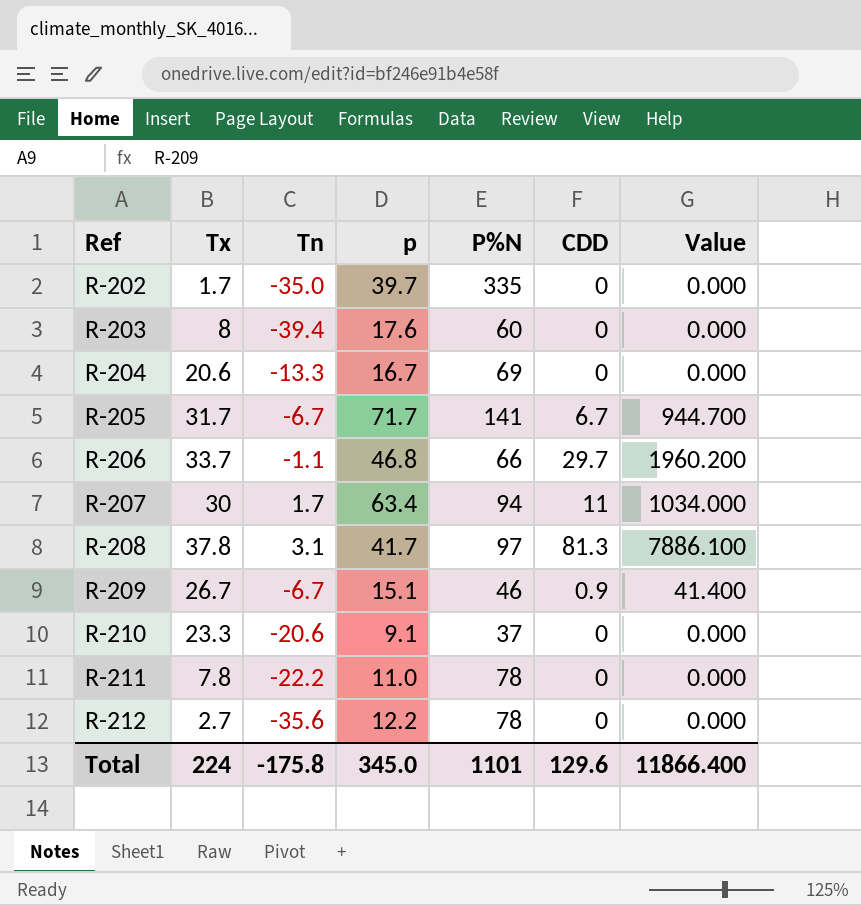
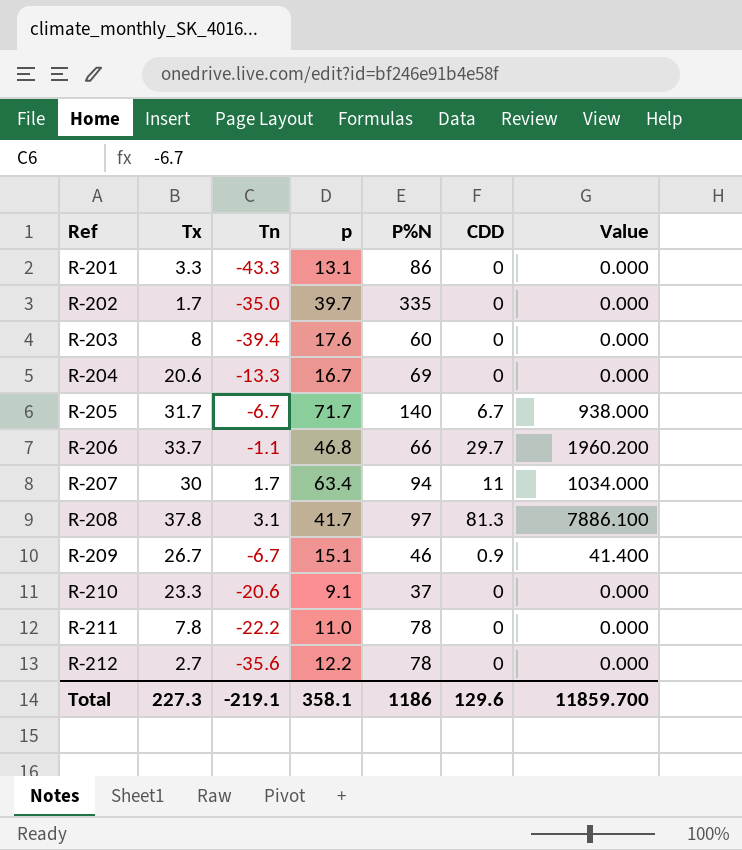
row R-201: none -> 3.3 | -43.3 | 13.1 | 86 | 0 | 0.000
R-205 | P%N: 141 -> 140
R-205 | Value: 944.700 -> 938.000
Total | Tx: 224 -> 227.3
Total | Tn: -175.8 -> -219.1
Total | p: 345.0 -> 358.1
Total | P%N: 1101 -> 1186
Total | Value: 11866.400 -> 11859.700

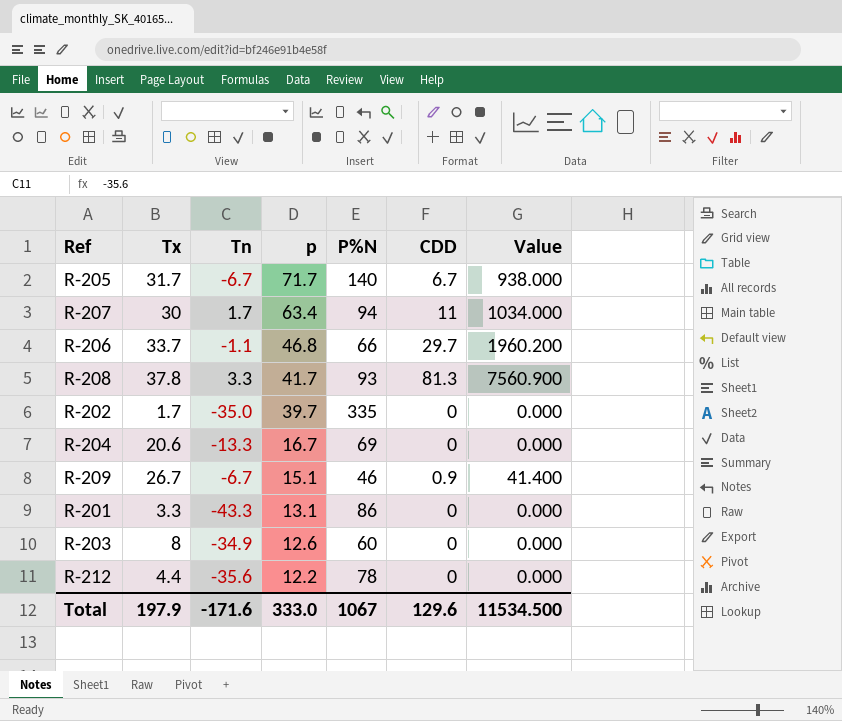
row order: Ref ascending -> p descending
row R-210: 23.3 | -20.6 | 9.1 | 37 | 0 | 0.000 -> none
row R-211: 7.8 | -22.2 | 11.0 | 78 | 0 | 0.000 -> none
R-208 | Tn: 3.1 -> 3.3
R-208 | P%N: 97 -> 93
R-208 | Value: 7886.100 -> 7560.900
R-203 | Tn: -39.4 -> -34.9
R-203 | p: 17.6 -> 12.6
R-212 | Tx: 2.7 -> 4.4
Total | Tx: 227.3 -> 197.9
Total | Tn: -219.1 -> -171.6
Total | p: 358.1 -> 333.0
Total | P%N: 1186 -> 1067
Total | Value: 11859.700 -> 11534.500

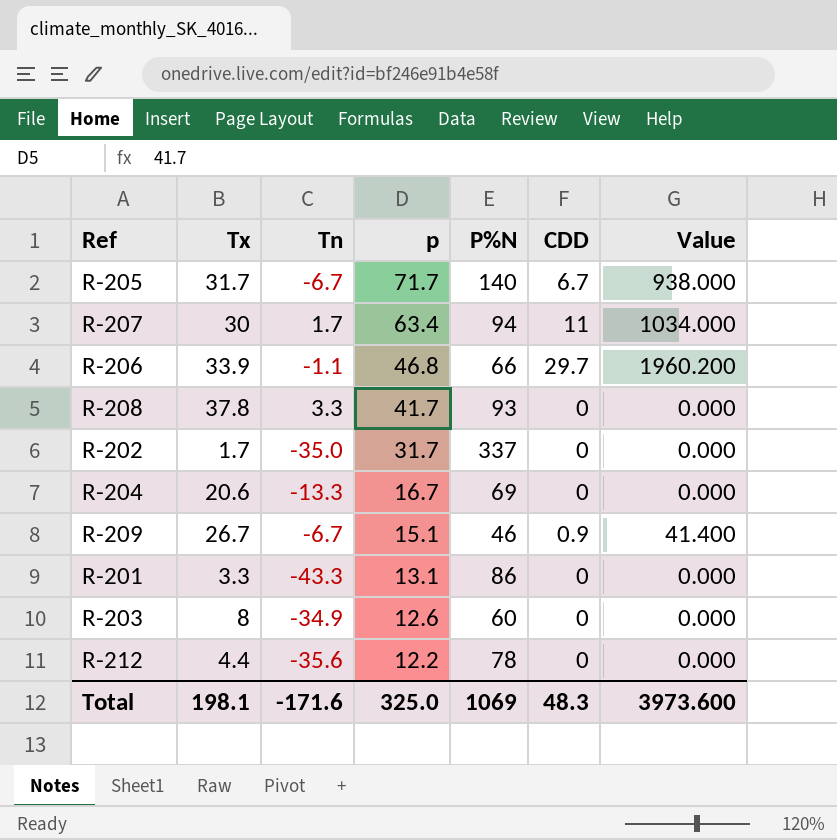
R-206 | Tx: 33.7 -> 33.9
R-208 | CDD: 81.3 -> 0
R-208 | Value: 7560.900 -> 0.000
R-202 | p: 39.7 -> 31.7
R-202 | P%N: 335 -> 337
Total | Tx: 197.9 -> 198.1
Total | p: 333.0 -> 325.0
Total | P%N: 1067 -> 1069
Total | CDD: 129.6 -> 48.3
Total | Value: 11534.500 -> 3973.600

